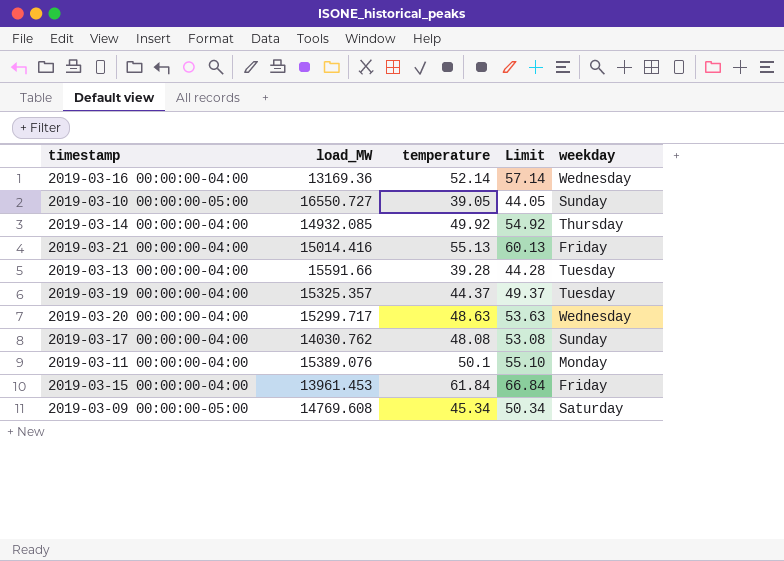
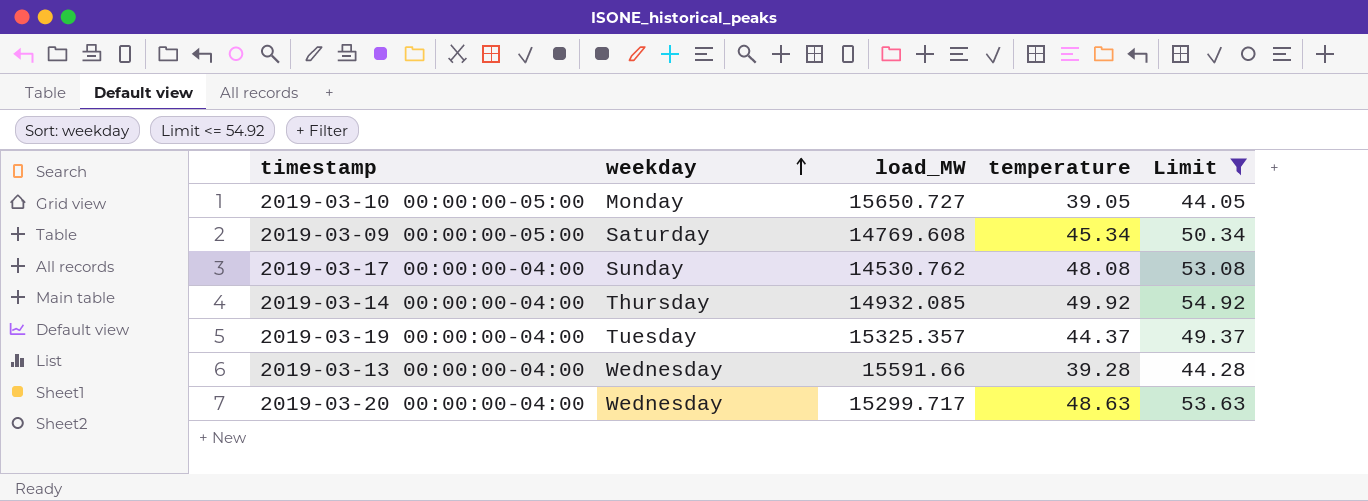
filter: none -> Limit <= 54.92
row order: none -> weekday ascending
column weekday | position: 5 -> 2
2019-03-10 00:00:00-05:00 | weekday: Sunday -> Monday
2019-03-10 00:00:00-05:00 | load_MW: 16550.727 -> 15650.727
2019-03-17 00:00:00-04:00 | load_MW: 14030.762 -> 14530.762
2019-03-13 00:00:00-04:00 | weekday: Tuesday -> Wednesday

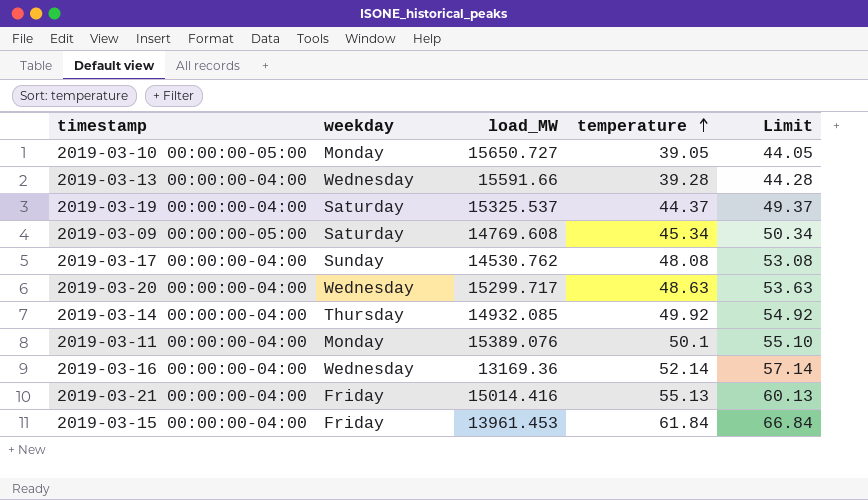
filter: Limit <= 54.92 -> none
row order: weekday ascending -> temperature ascending
2019-03-19 00:00:00-04:00 | weekday: Tuesday -> Saturday
2019-03-19 00:00:00-04:00 | load_MW: 15325.357 -> 15325.537

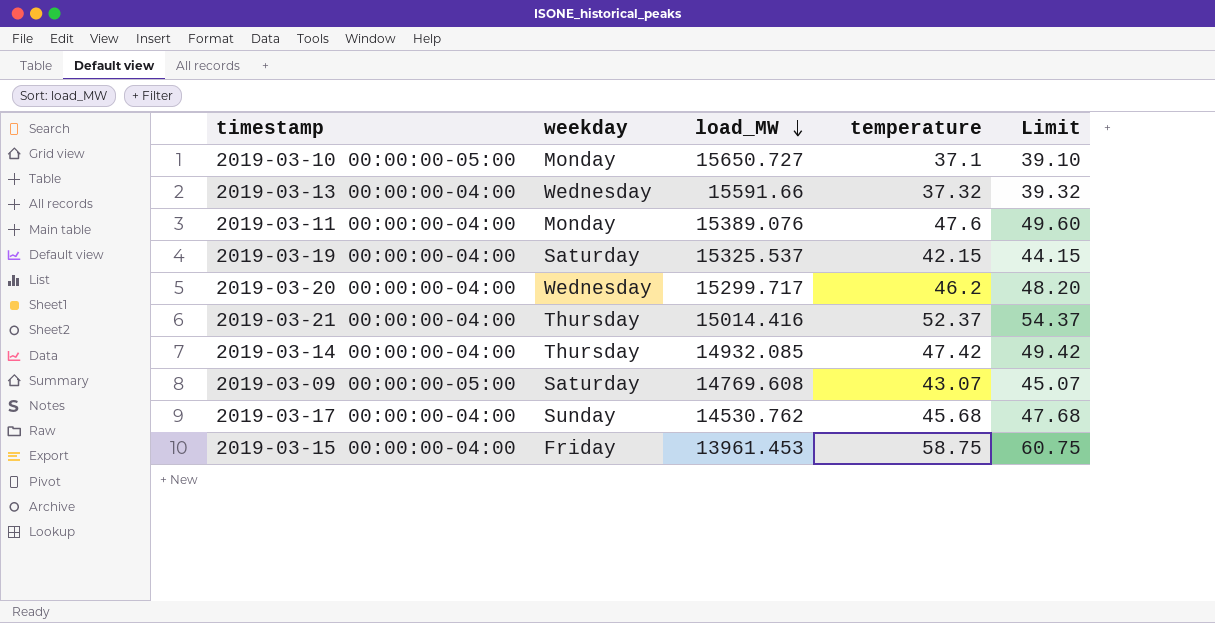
row order: temperature ascending -> load_MW descending
column Limit | formula: [temperature] + 5 -> [temperature] + 2
row 2019-03-16 00:00:00-04:00: Wednesday | 13169.36 | 52.14 | 57.14 -> none
2019-03-10 00:00:00-05:00 | temperature: 39.05 -> 37.1
2019-03-13 00:00:00-04:00 | temperature: 39.28 -> 37.32
2019-03-11 00:00:00-04:00 | temperature: 50.1 -> 47.6
2019-03-19 00:00:00-04:00 | temperature: 44.37 -> 42.15
2019-03-20 00:00:00-04:00 | temperature: 48.63 -> 46.2
2019-03-21 00:00:00-04:00 | weekday: Friday -> Thursday
2019-03-21 00:00:00-04:00 | temperature: 55.13 -> 52.37
2019-03-14 00:00:00-04:00 | temperature: 49.92 -> 47.42
2019-03-09 00:00:00-05:00 | temperature: 45.34 -> 43.07
2019-03-17 00:00:00-04:00 | temperature: 48.08 -> 45.68
2019-03-15 00:00:00-04:00 | temperature: 61.84 -> 58.75

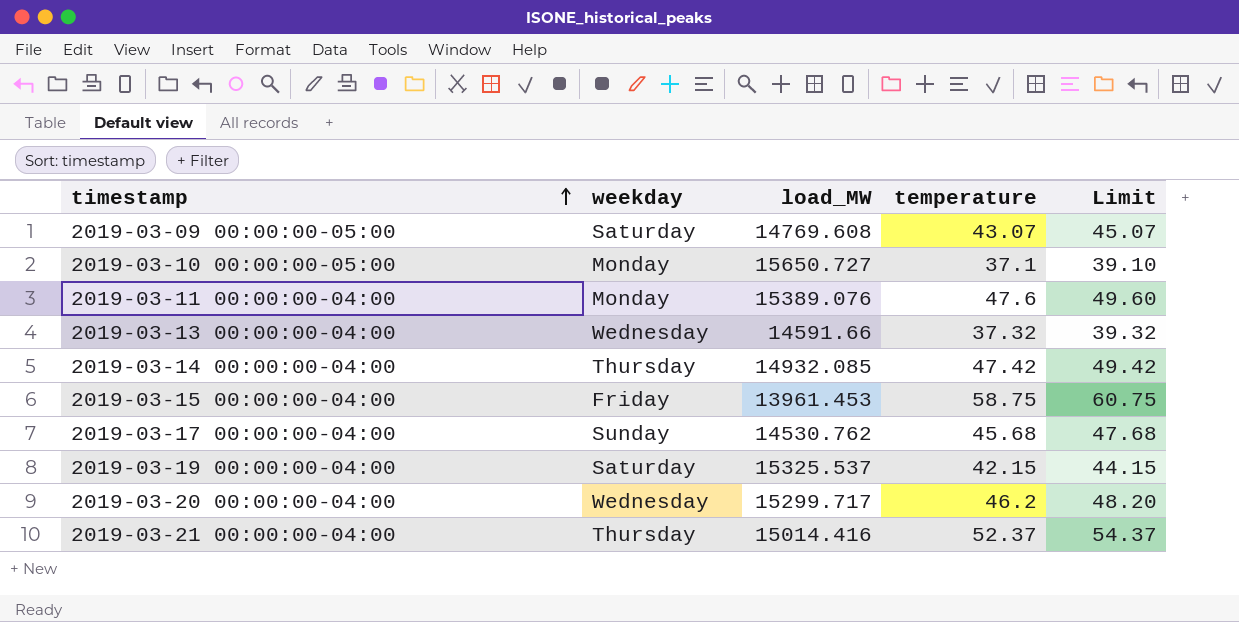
row order: load_MW descending -> timestamp ascending
2019-03-13 00:00:00-04:00 | load_MW: 15591.66 -> 14591.66

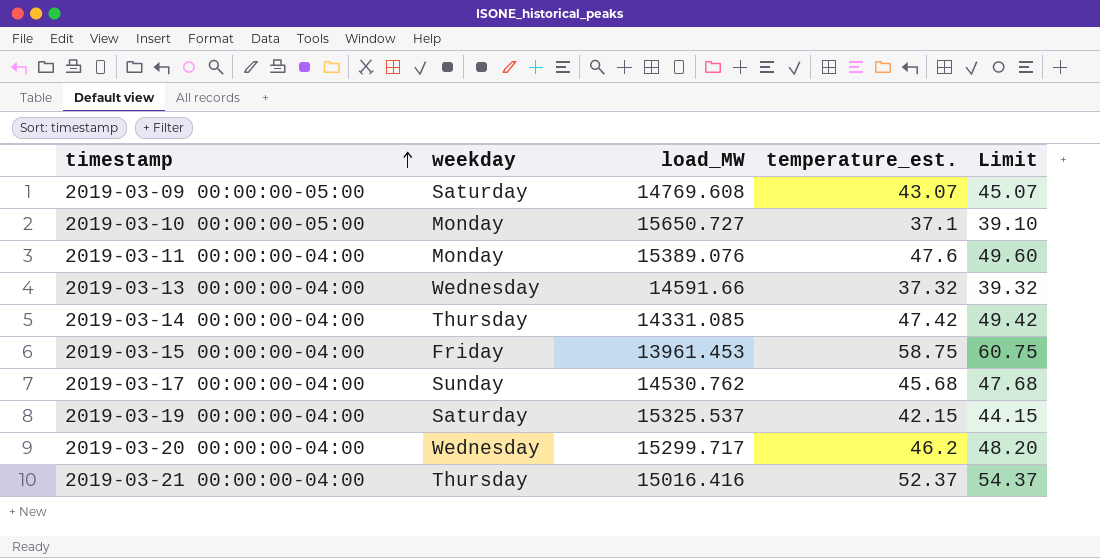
column name: temperature -> temperature_est.
2019-03-14 00:00:00-04:00 | load_MW: 14932.085 -> 14331.085
2019-03-21 00:00:00-04:00 | load_MW: 15014.416 -> 15016.416

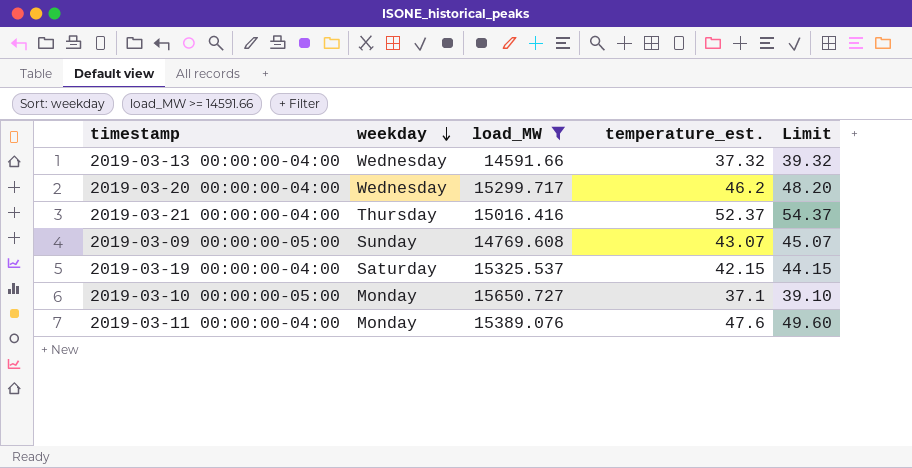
filter: none -> load_MW >= 14591.66
row order: timestamp ascending -> weekday descending
2019-03-09 00:00:00-05:00 | weekday: Saturday -> Sunday

